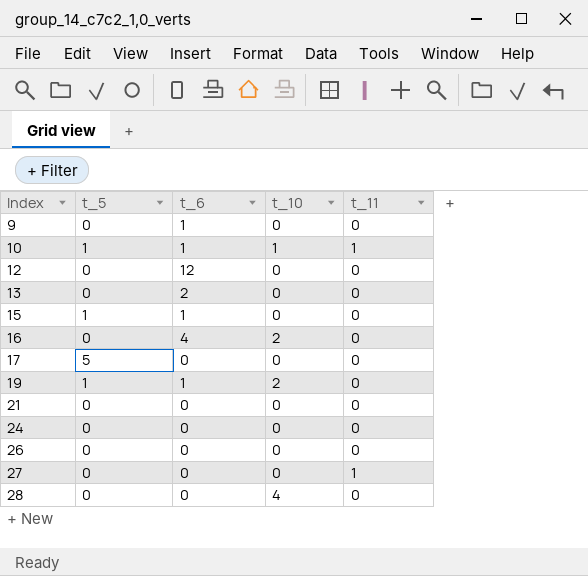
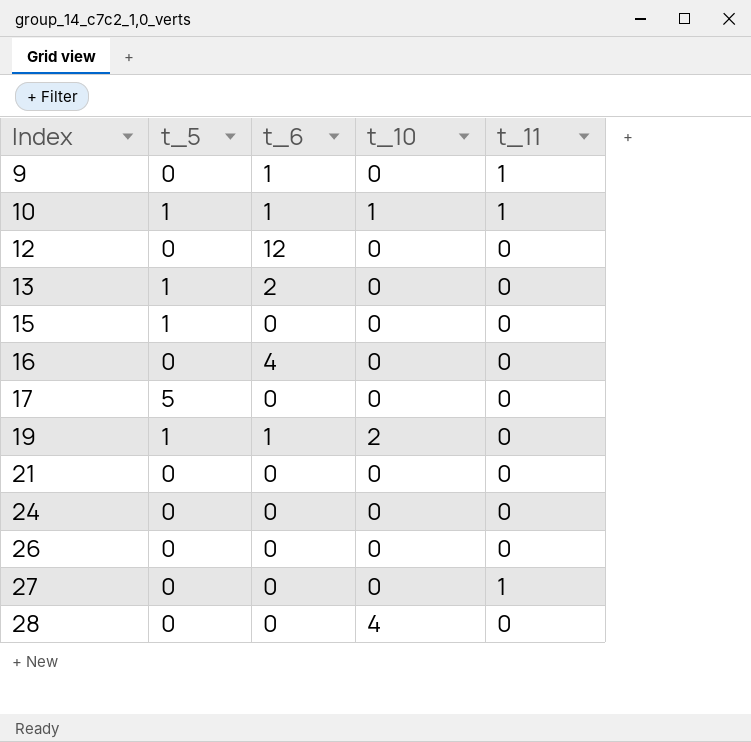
9 | t_11: 0 -> 1
13 | t_5: 0 -> 1
15 | t_6: 1 -> 0
16 | t_10: 2 -> 0

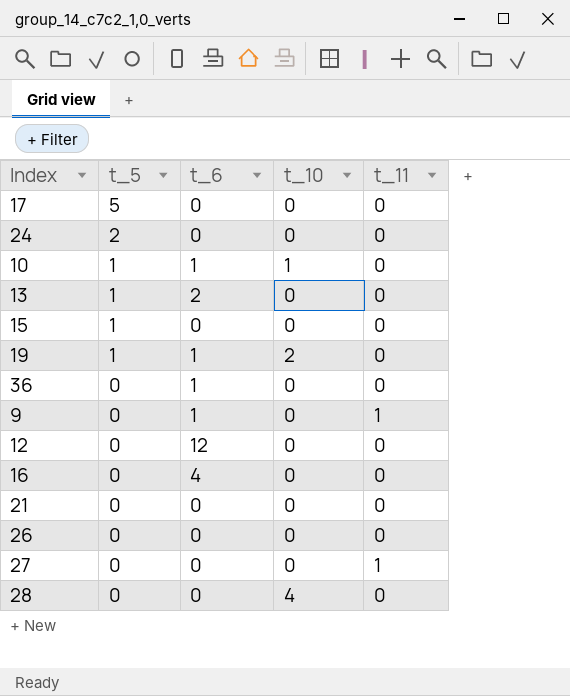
row order: Index ascending -> t_5 descending
24 | t_5: 0 -> 2
10 | t_11: 1 -> 0
row 36: none -> 0 | 1 | 0 | 0

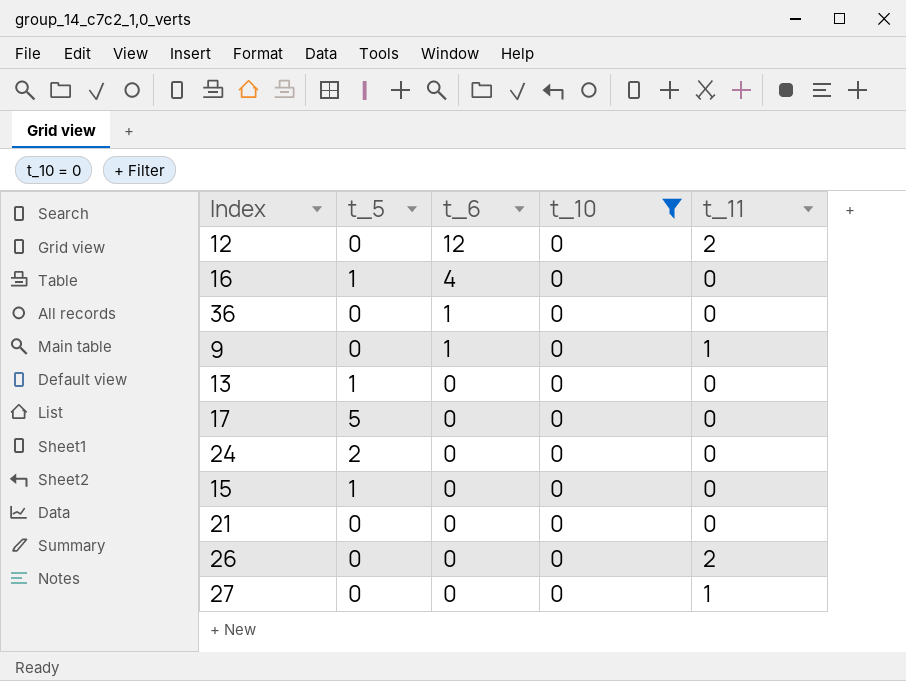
filter: none -> t_10 = 0
row order: t_5 descending -> t_6 descending
12 | t_11: 0 -> 2
16 | t_5: 0 -> 1
13 | t_6: 2 -> 0
26 | t_11: 0 -> 2

